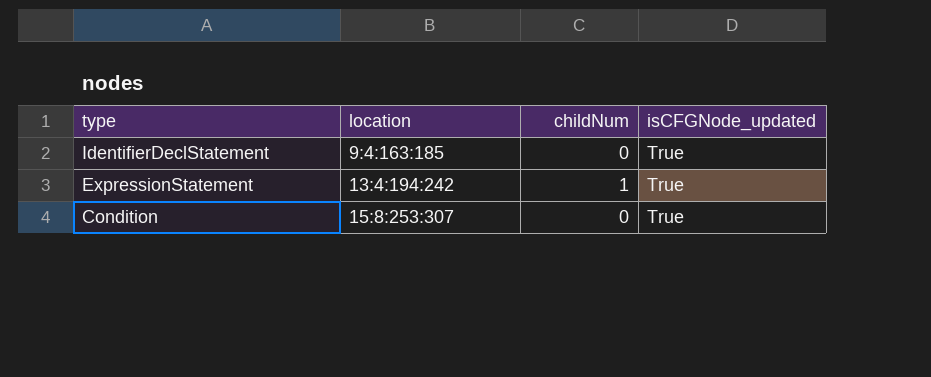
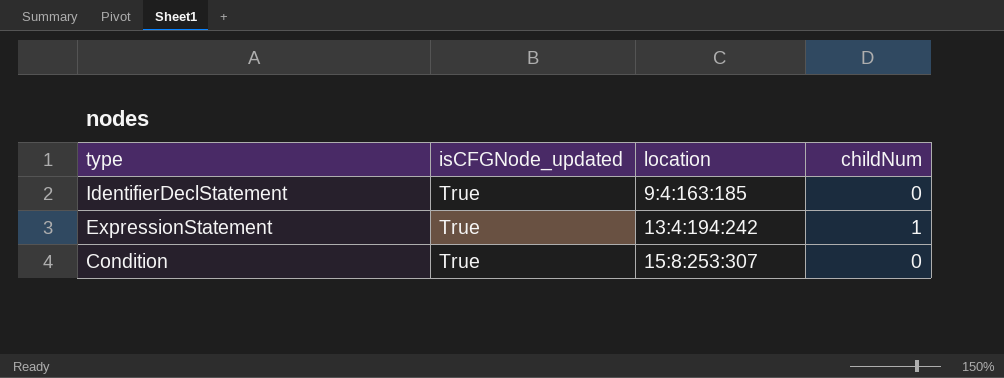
column isCFGNode_updated | position: 4 -> 2

